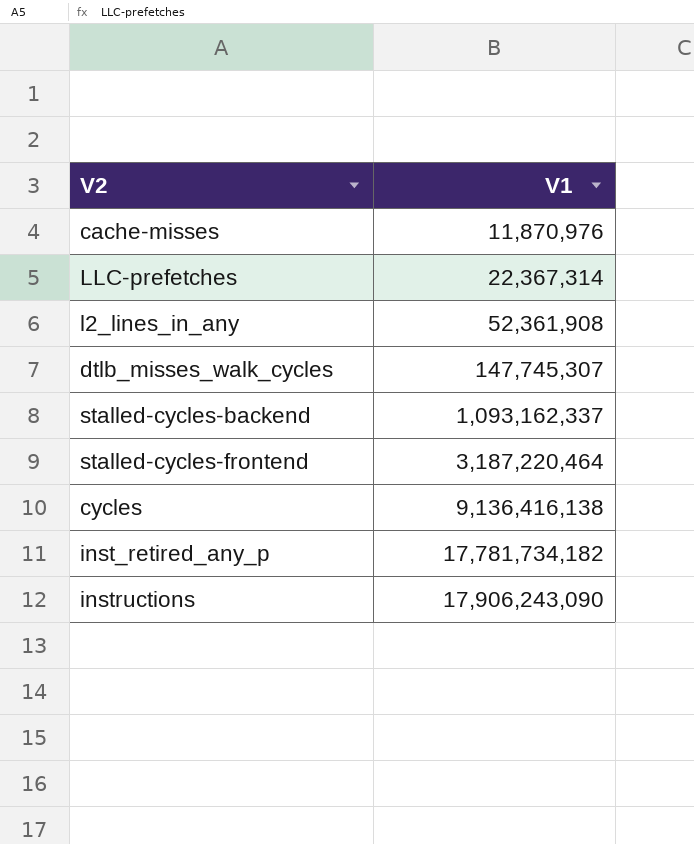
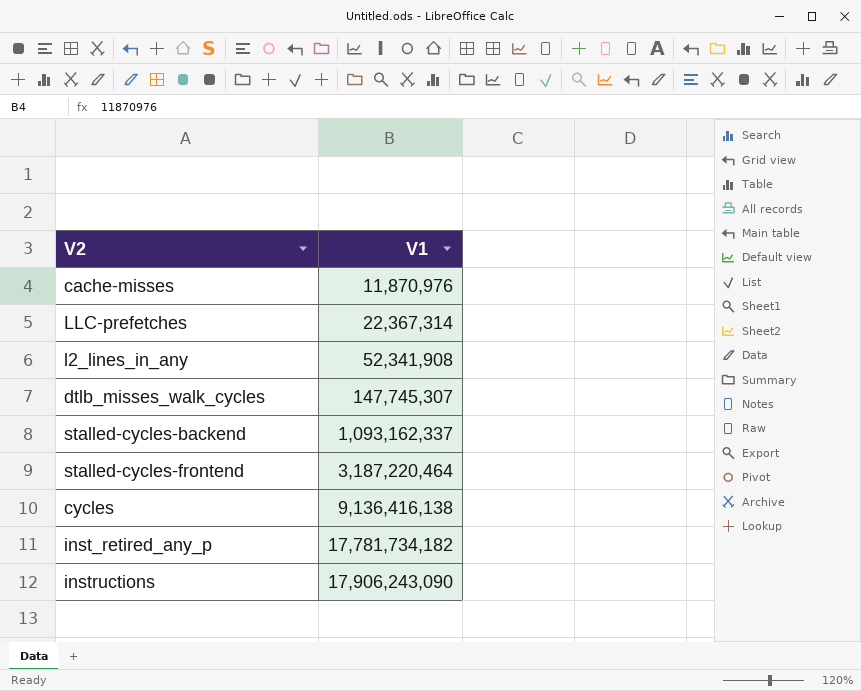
l2_lines_in_any | V1: 52,361,908 -> 52,341,908

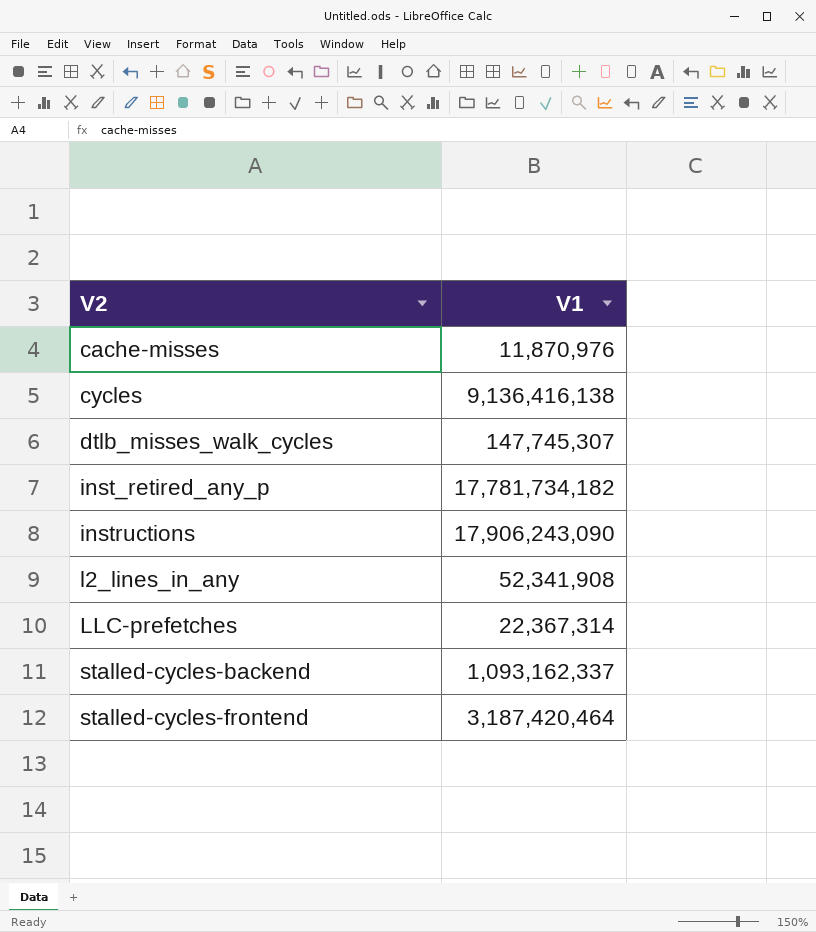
row order: V1 ascending -> V2 ascending
stalled-cycles-frontend | V1: 3,187,220,464 -> 3,187,420,464

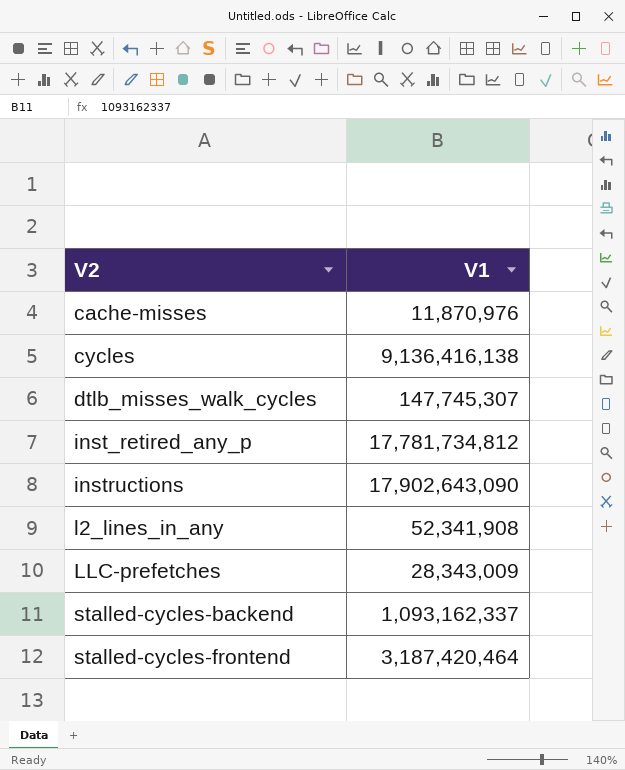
inst_retired_any_p | V1: 17,781,734,182 -> 17,781,734,812
instructions | V1: 17,906,243,090 -> 17,902,643,090
LLC-prefetches | V1: 22,367,314 -> 28,343,009

